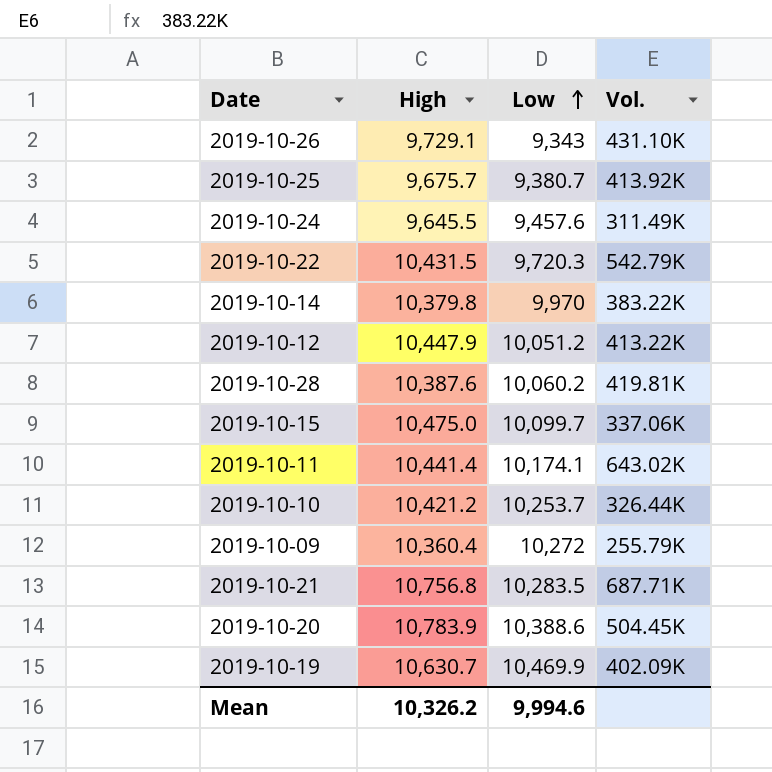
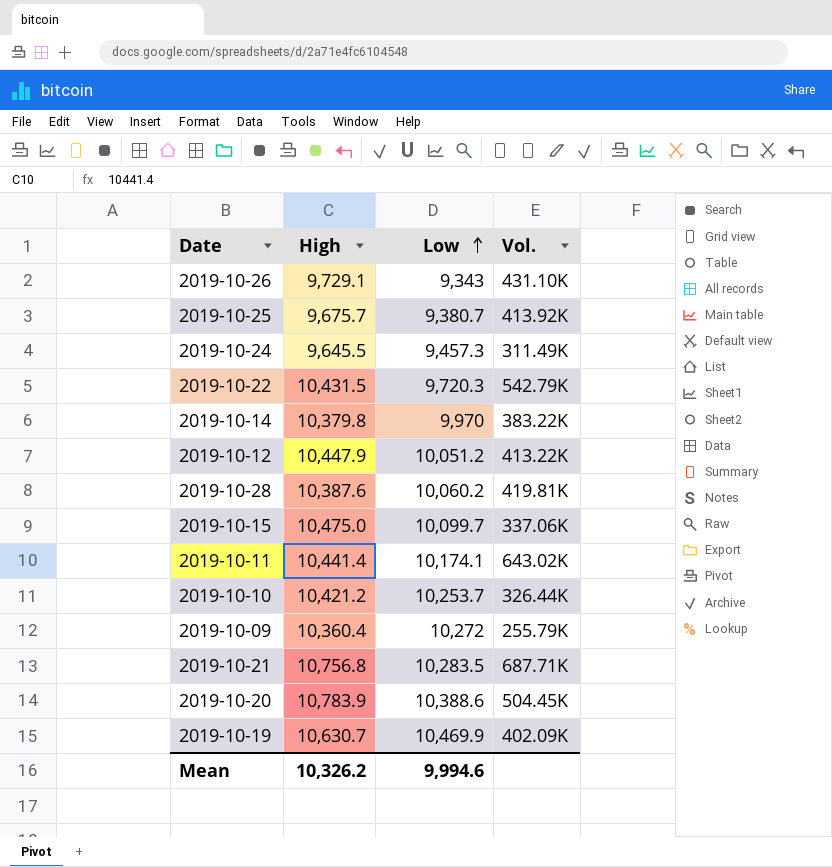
2019-10-24 | Low: 9,457.6 -> 9,457.3

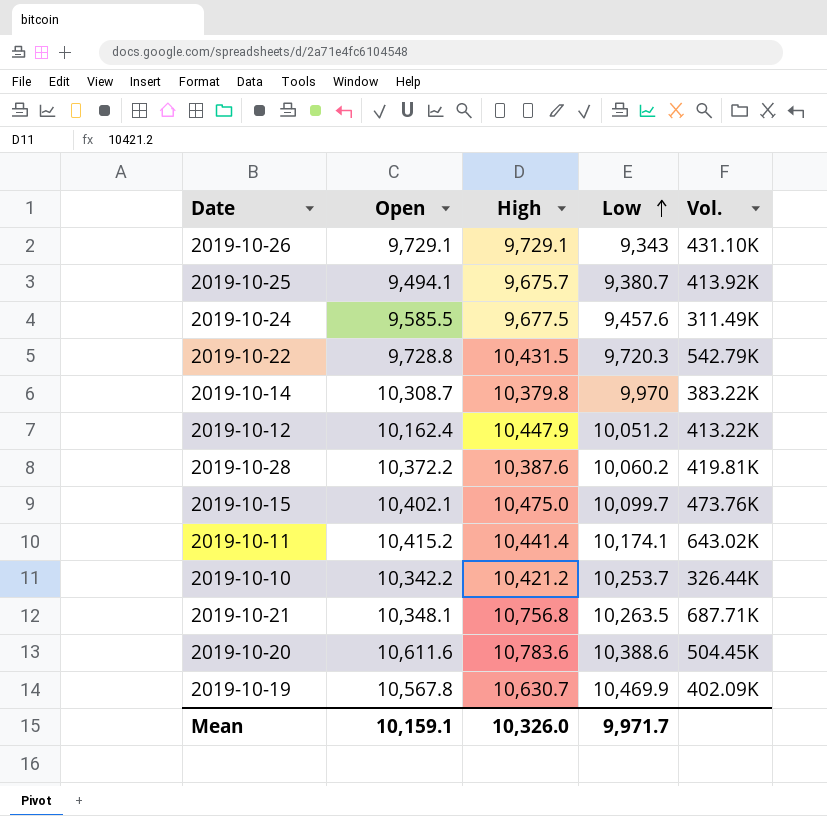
column Open | position: none -> 2
row 2019-10-09: 10,360.4 | 10,272 | 255.79K -> none
2019-10-24 | High: 9,645.5 -> 9,677.5
2019-10-24 | Low: 9,457.3 -> 9,457.6
2019-10-15 | Vol.: 337.06K -> 473.76K
2019-10-21 | Low: 10,283.5 -> 10,263.5
2019-10-20 | High: 10,783.9 -> 10,783.6
Mean | High: 10,326.2 -> 10,326.0
Mean | Low: 9,994.6 -> 9,971.7

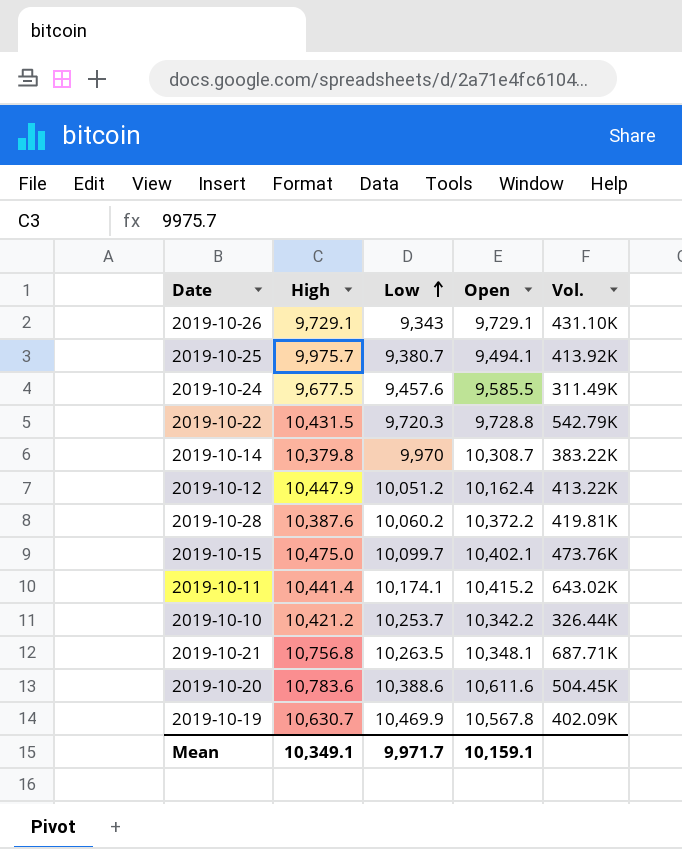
column Open | position: 2 -> 4
2019-10-25 | High: 9,675.7 -> 9,975.7
Mean | High: 10,326.0 -> 10,349.1

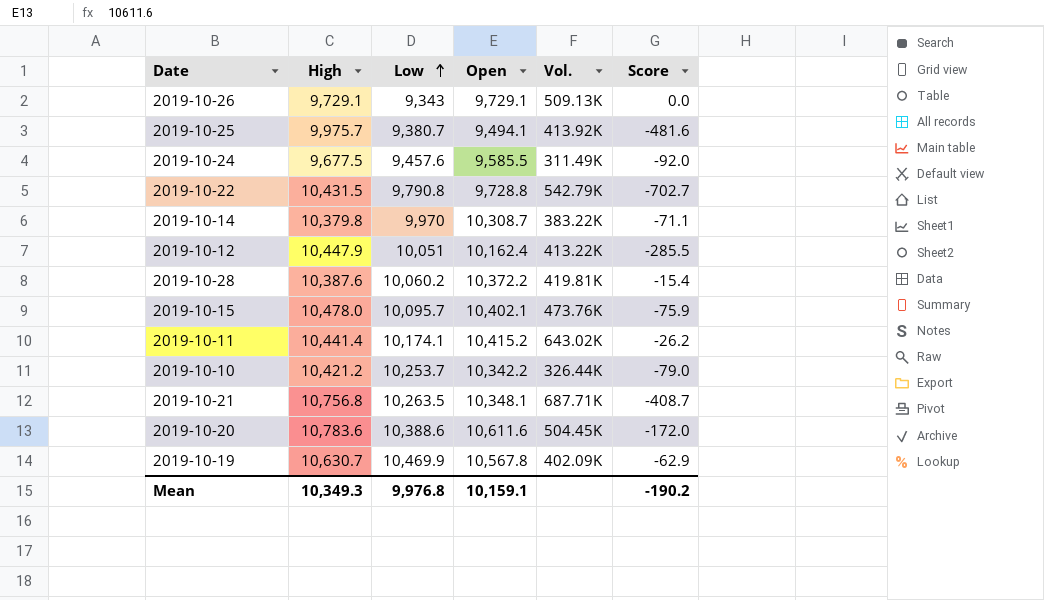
column Score | formula: none -> [Open] - [High]
2019-10-26 | Vol.: 431.10K -> 509.13K
2019-10-22 | Low: 9,720.3 -> 9,790.8
2019-10-12 | Low: 10,051.2 -> 10,051
2019-10-15 | High: 10,475.0 -> 10,478.0
2019-10-15 | Low: 10,099.7 -> 10,095.7
Mean | High: 10,349.1 -> 10,349.3
Mean | Low: 9,971.7 -> 9,976.8

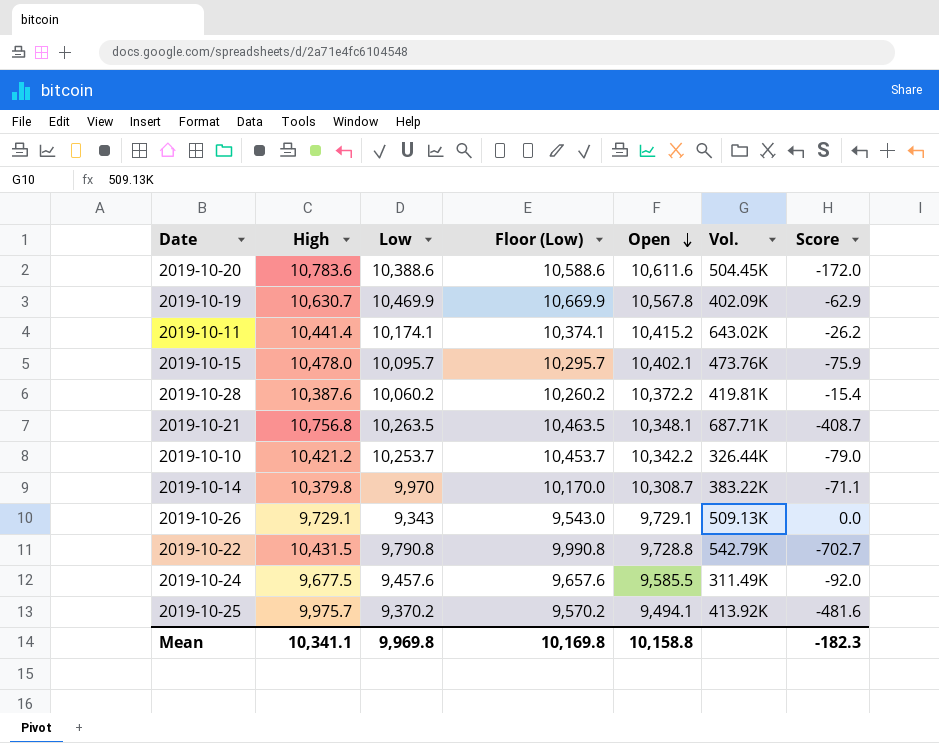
row order: Low ascending -> Open descending
column Floor (Low) | formula: none -> [Low] + 200
row 2019-10-12: 10,447.9 | 10,051 | 10,162.4 | 413.22K | -285.5 -> none
2019-10-25 | Low: 9,380.7 -> 9,370.2
Mean | High: 10,349.3 -> 10,341.1
Mean | Low: 9,976.8 -> 9,969.8
Mean | Open: 10,159.1 -> 10,158.8
Mean | Score: -190.2 -> -182.3

